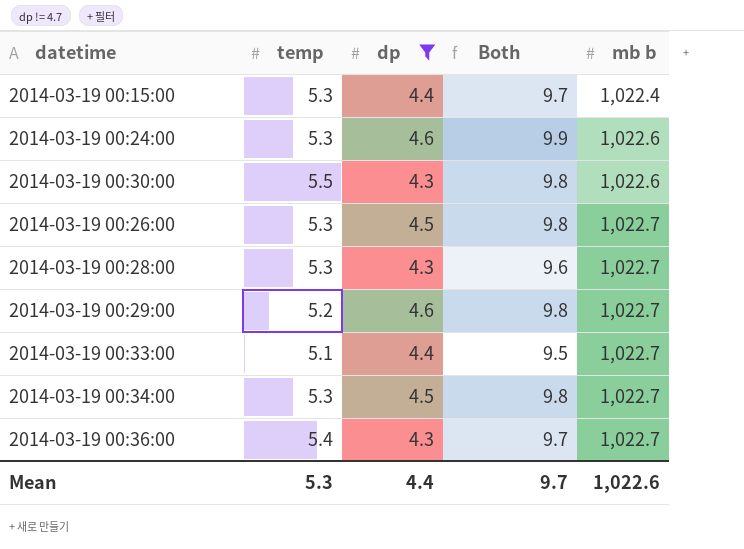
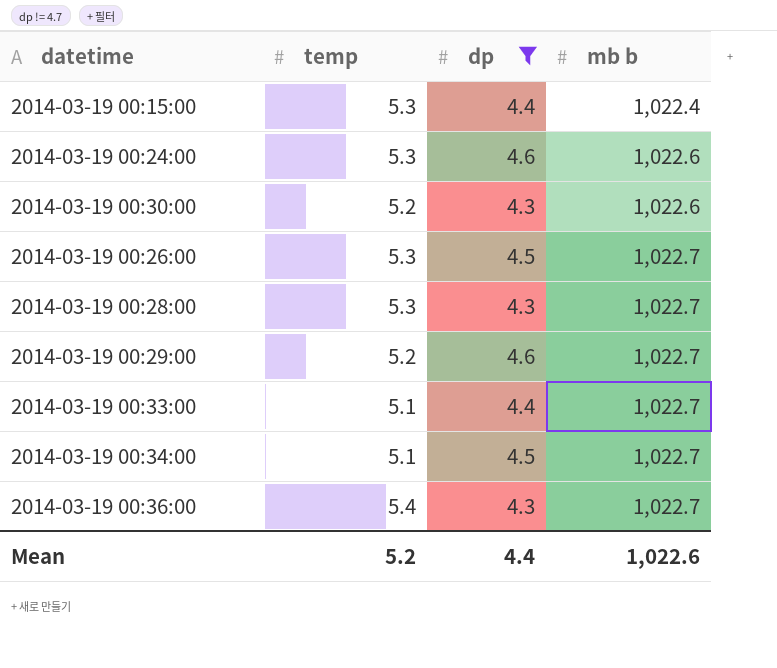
column Both | formula: [temp] + [dp] -> none
2014-03-19 00:30:00 | temp: 5.5 -> 5.2
2014-03-19 00:34:00 | temp: 5.3 -> 5.1
Mean | temp: 5.3 -> 5.2

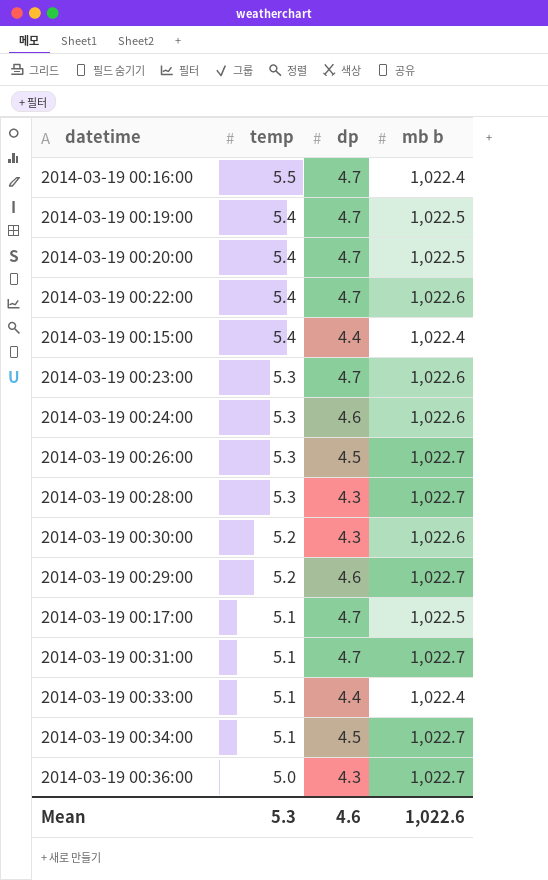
filter: dp != 4.7 -> none
row order: mb b ascending -> temp descending
2014-03-19 00:15:00 | temp: 5.3 -> 5.4
2014-03-19 00:33:00 | mb b: 1,022.7 -> 1,022.4
2014-03-19 00:36:00 | temp: 5.4 -> 5.0
Mean | temp: 5.2 -> 5.3
Mean | dp: 4.4 -> 4.6

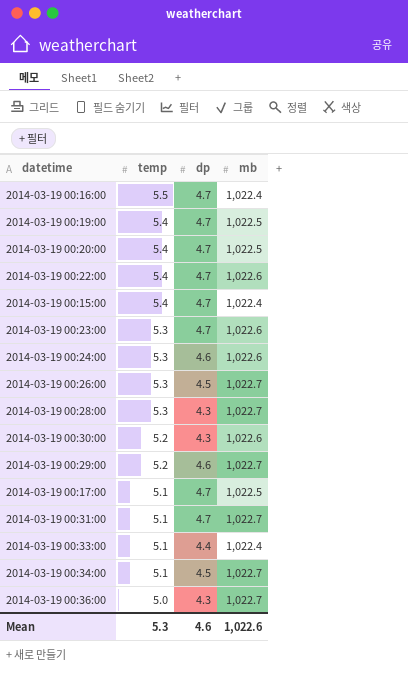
column name: mb b -> mb
2014-03-19 00:15:00 | dp: 4.4 -> 4.7

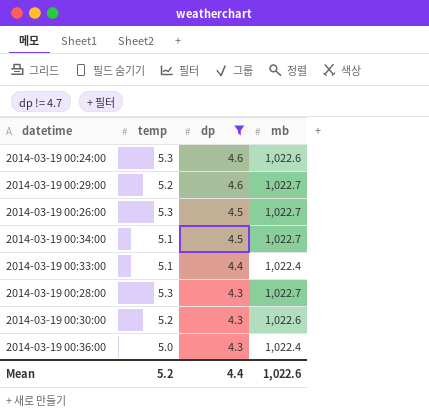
filter: none -> dp != 4.7
row order: temp descending -> dp descending
2014-03-19 00:36:00 | mb: 1,022.7 -> 1,022.4
Mean | temp: 5.3 -> 5.2
Mean | dp: 4.6 -> 4.4

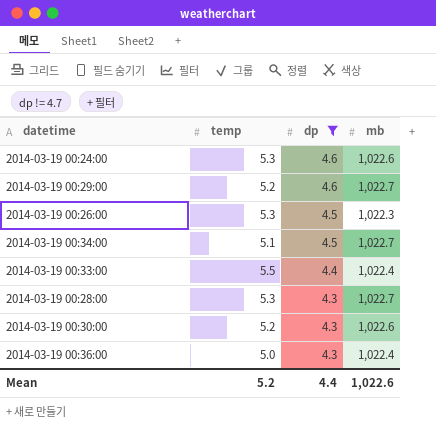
2014-03-19 00:26:00 | mb: 1,022.7 -> 1,022.3
2014-03-19 00:33:00 | temp: 5.1 -> 5.5

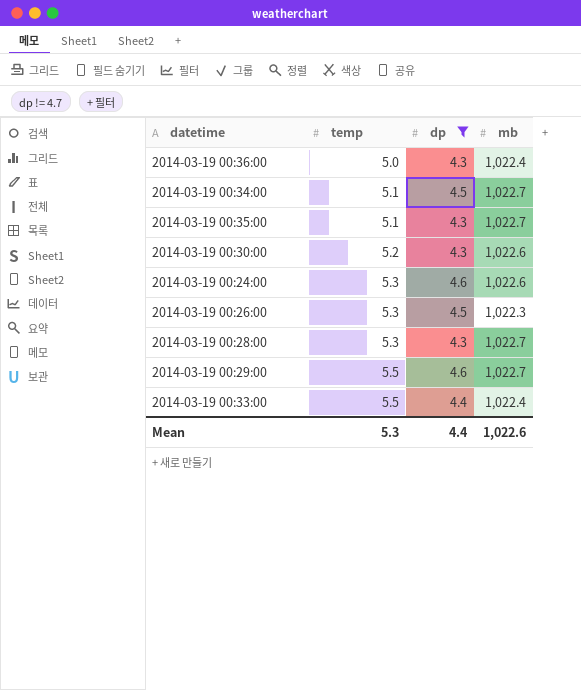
row order: dp descending -> temp ascending
row 2014-03-19 00:35:00: none -> 5.1 | 4.3 | 1,022.7
2014-03-19 00:29:00 | temp: 5.2 -> 5.5
Mean | temp: 5.2 -> 5.3

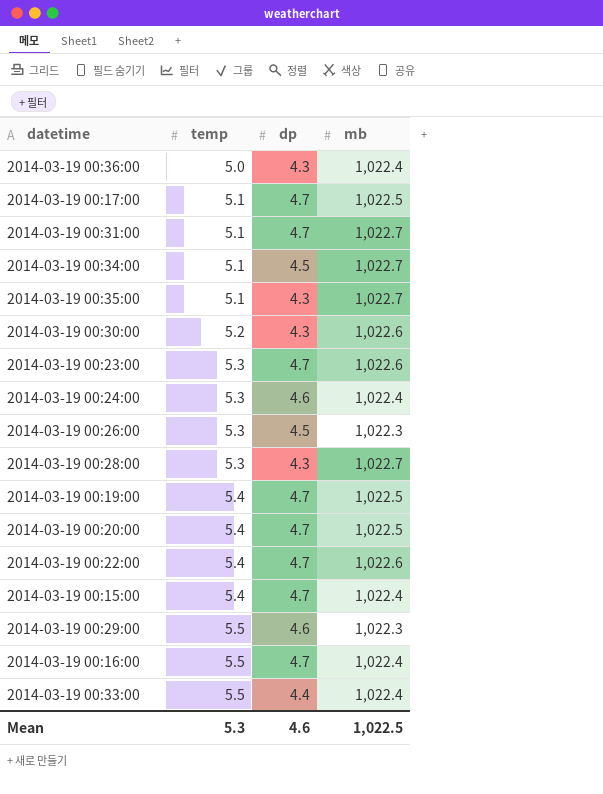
filter: dp != 4.7 -> none
2014-03-19 00:24:00 | mb: 1,022.6 -> 1,022.4
2014-03-19 00:29:00 | mb: 1,022.7 -> 1,022.3
Mean | dp: 4.4 -> 4.6
Mean | mb: 1,022.6 -> 1,022.5

